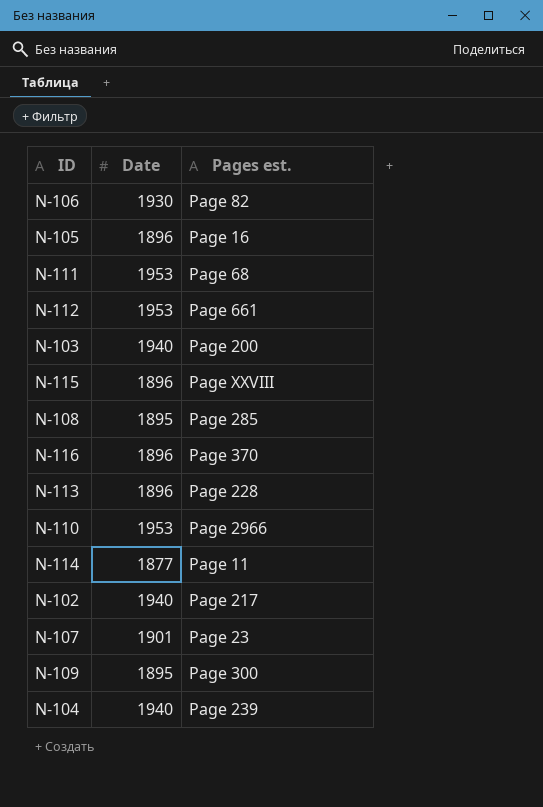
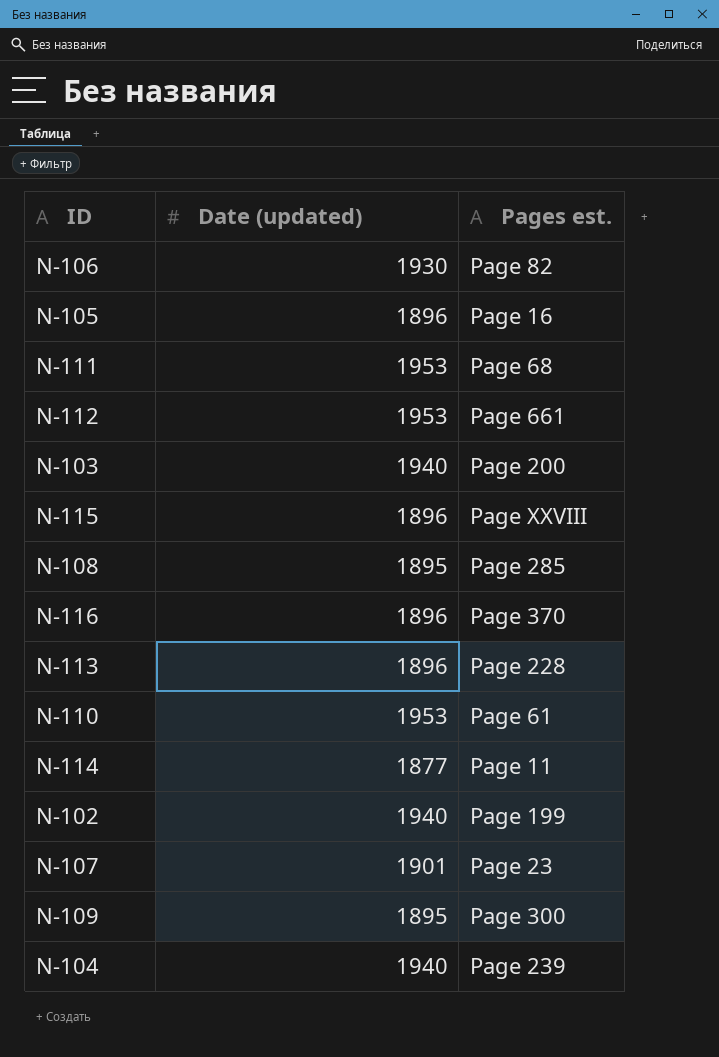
column name: Date -> Date (updated)
N-110 | Pages est.: Page 2966 -> Page 61
N-102 | Pages est.: Page 217 -> Page 199

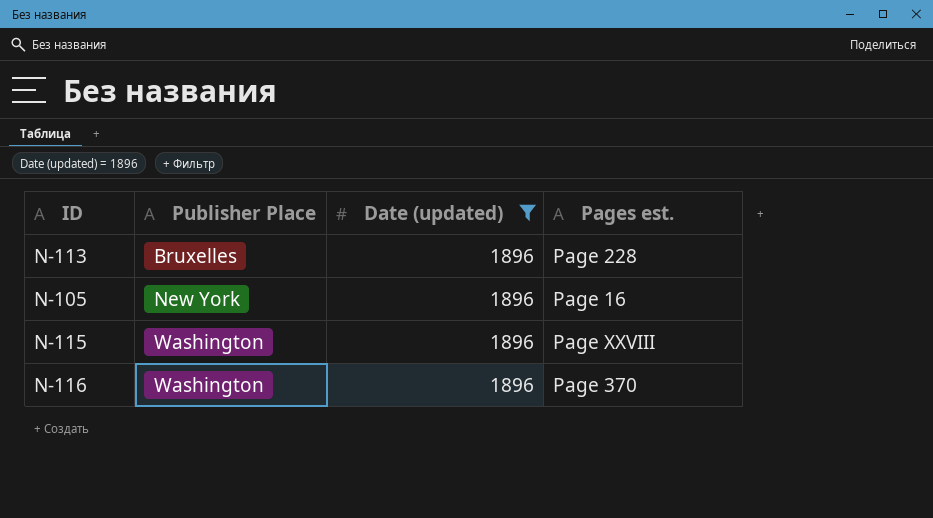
filter: none -> Date (updated) = 1896
row order: none -> Publisher Place ascending
column Publisher Place | position: none -> 2

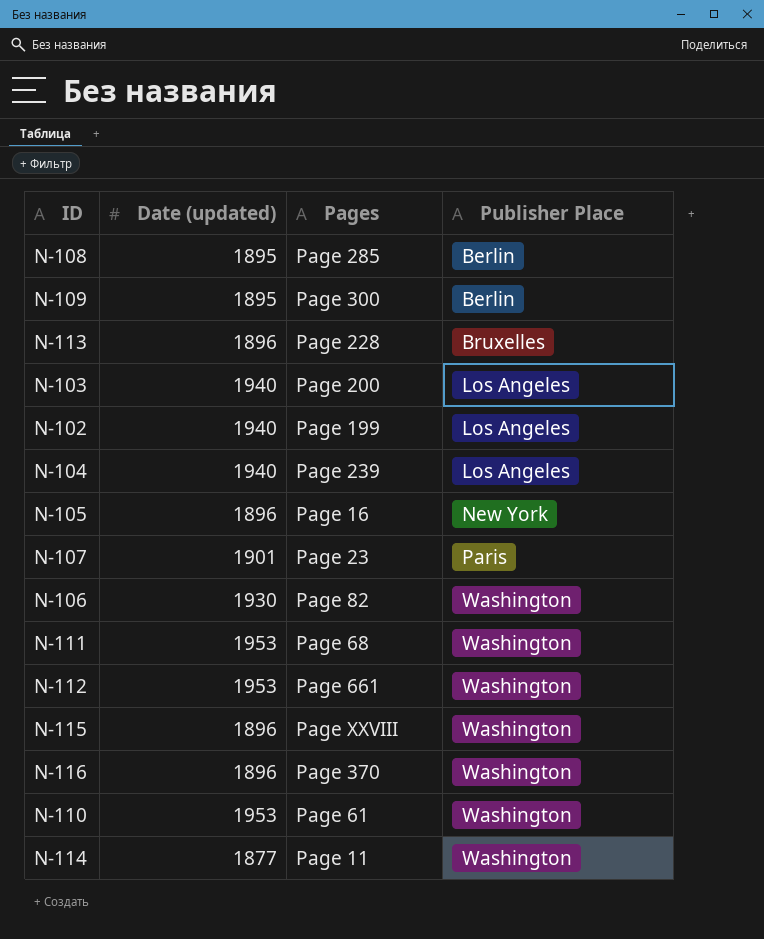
filter: Date (updated) = 1896 -> none
column name: Pages est. -> Pages
column Publisher Place | position: 2 -> 4

